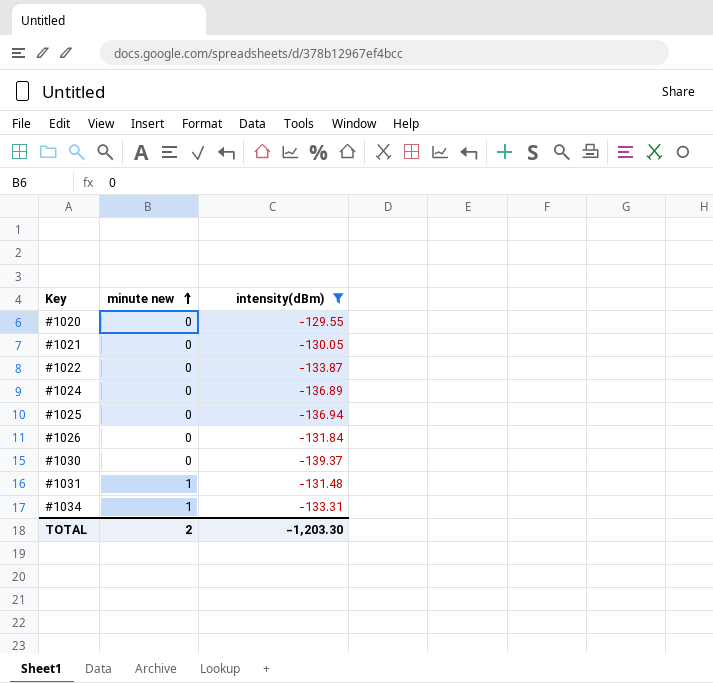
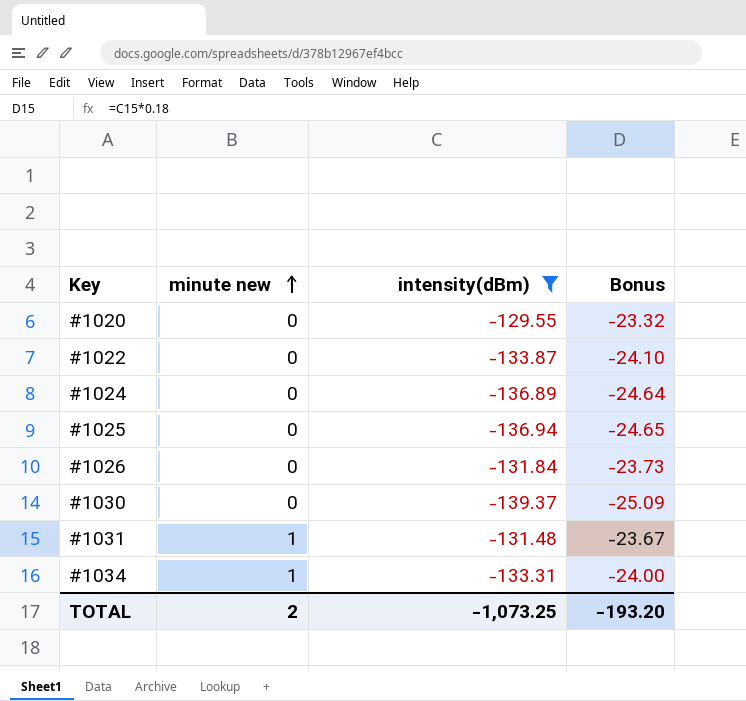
column Bonus | formula: none -> [intensity(dBm)] * 0.18
row #1021: 0 | -130.05 -> none
TOTAL | intensity(dBm): -1,203.30 -> -1,073.25

